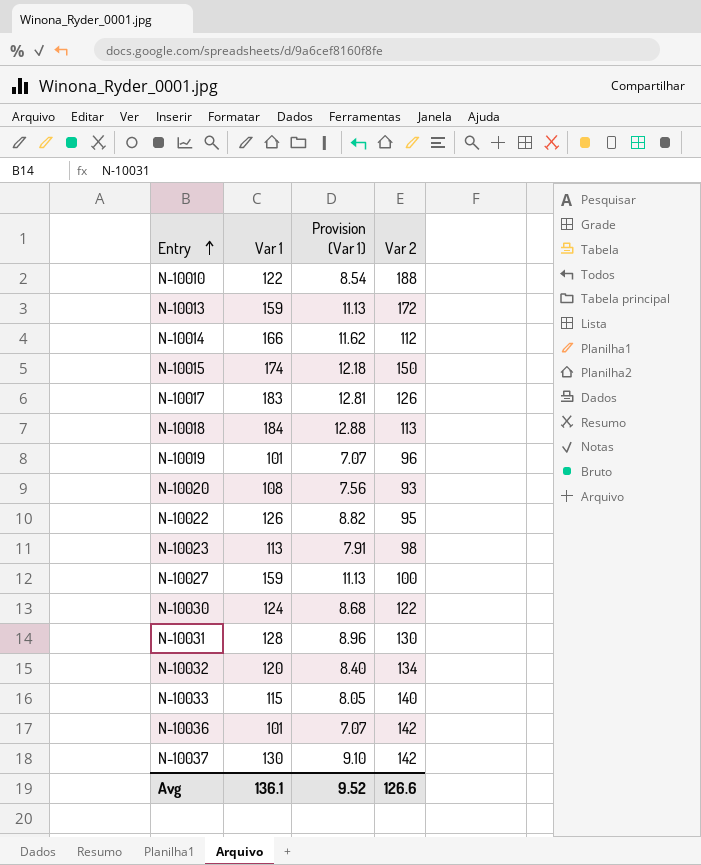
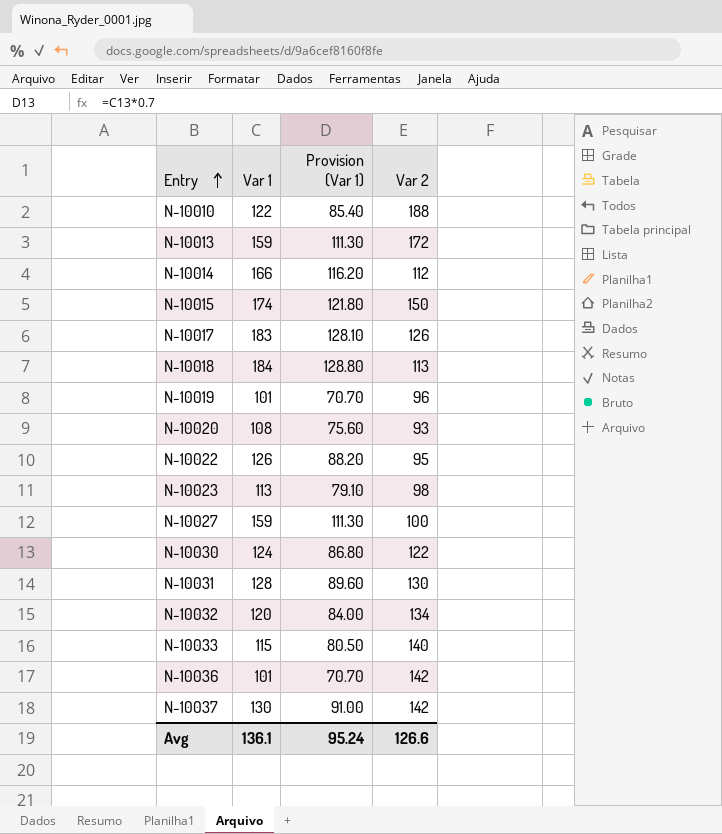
column Provision (Var 1) | formula: [Var 1] * 0.07 -> [Var 1] * 0.7
Avg | Provision (Var 1): 9.52 -> 95.24

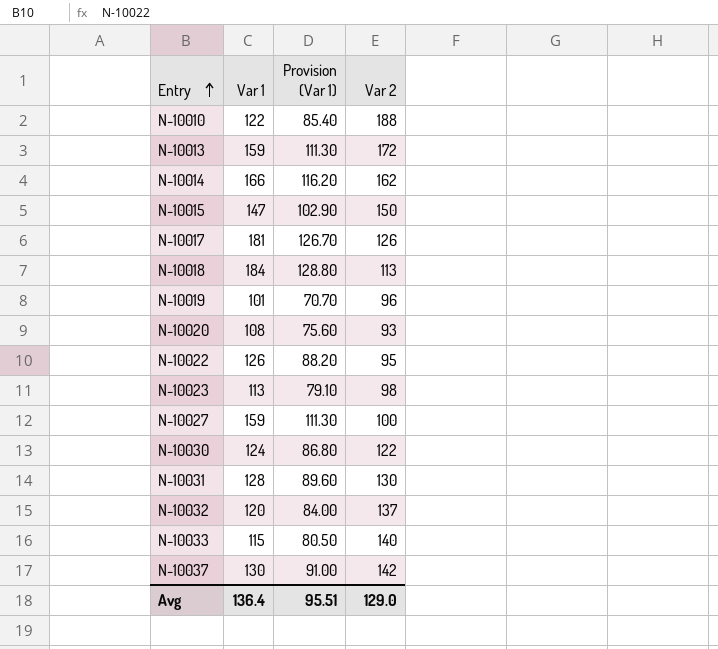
row N-10036: 101 | 70.70 | 142 -> none
N-10014 | Var 2: 112 -> 162
N-10015 | Var 1: 174 -> 147
N-10015 | Provision (Var 1): 121.80 -> 102.90
N-10017 | Var 1: 183 -> 181
N-10017 | Provision (Var 1): 128.10 -> 126.70
N-10032 | Var 2: 134 -> 137
Avg | Var 1: 136.1 -> 136.4
Avg | Provision (Var 1): 95.24 -> 95.51
Avg | Var 2: 126.6 -> 129.0

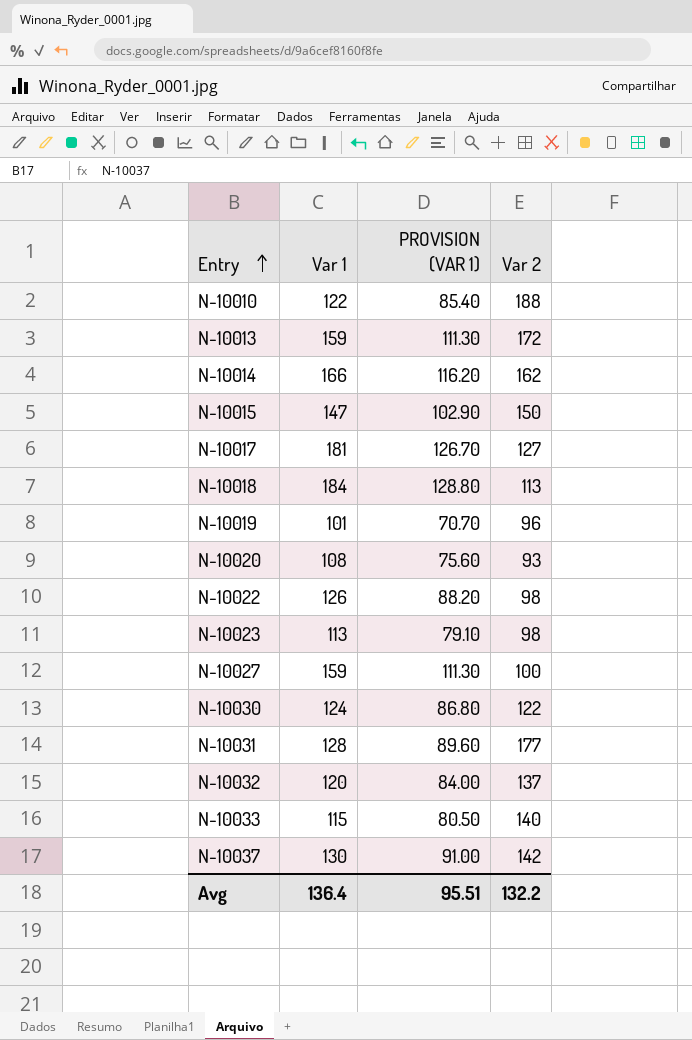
column name: Provision (Var 1) -> PROVISION (VAR 1)
N-10017 | Var 2: 126 -> 127
N-10022 | Var 2: 95 -> 98
N-10031 | Var 2: 130 -> 177
Avg | Var 2: 129.0 -> 132.2

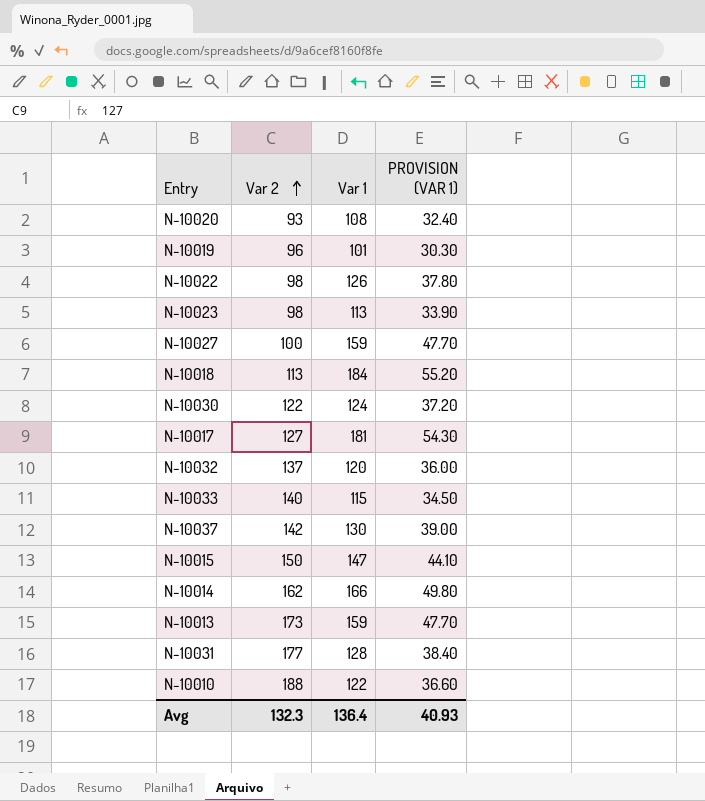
row order: Entry ascending -> Var 2 ascending
column Var 2 | position: 4 -> 2
column PROVISION (VAR 1) | formula: [Var 1] * 0.7 -> [Var 1] * 0.3
N-10013 | Var 2: 172 -> 173
Avg | Var 2: 132.2 -> 132.3
Avg | PROVISION (VAR 1): 95.51 -> 40.93

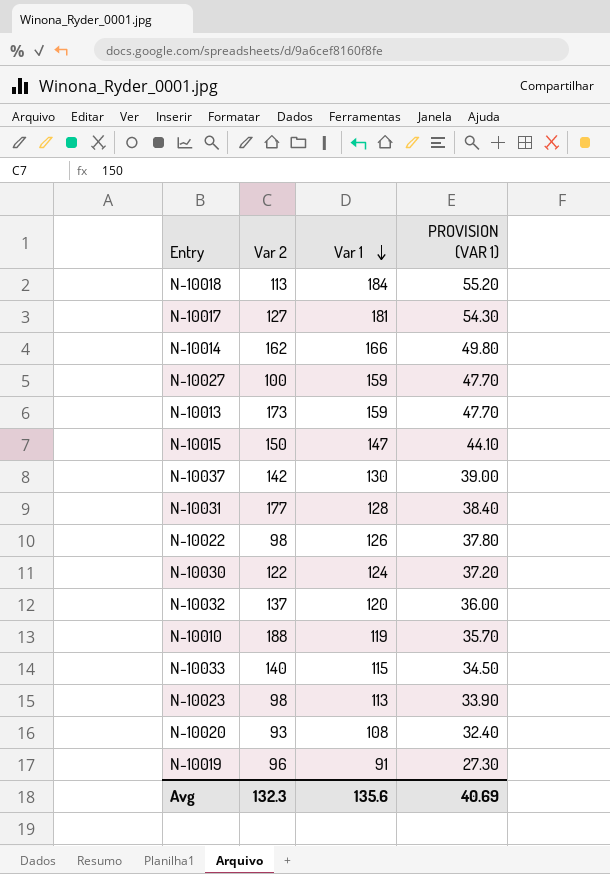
row order: Var 2 ascending -> Var 1 descending
N-10010 | Var 1: 122 -> 119
N-10010 | PROVISION (VAR 1): 36.60 -> 35.70
N-10019 | Var 1: 101 -> 91
N-10019 | PROVISION (VAR 1): 30.30 -> 27.30
Avg | Var 1: 136.4 -> 135.6
Avg | PROVISION (VAR 1): 40.93 -> 40.69

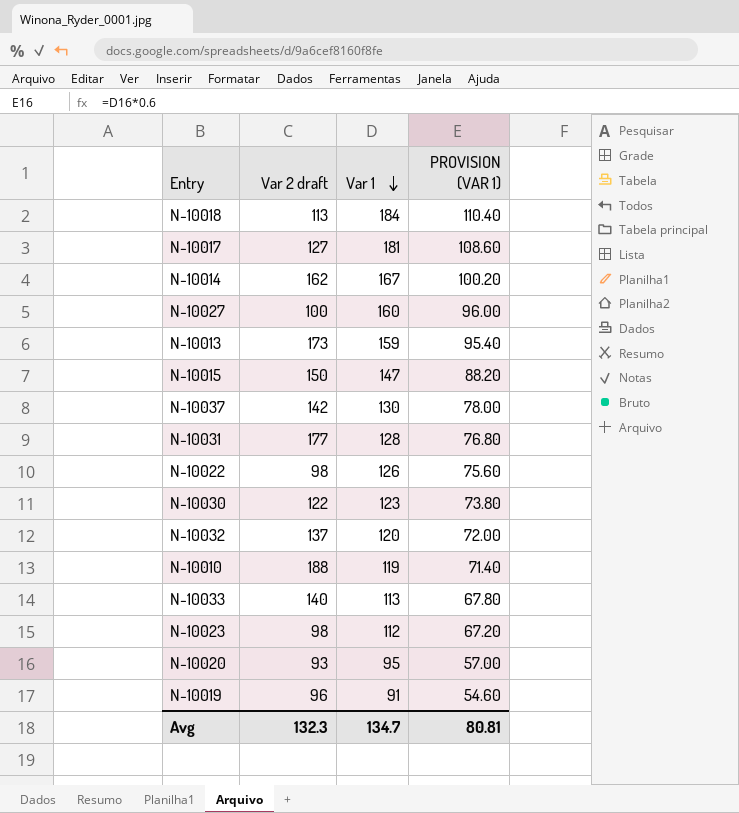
column name: Var 2 -> Var 2 draft
column PROVISION (VAR 1) | formula: [Var 1] * 0.3 -> [Var 1] * 0.6
N-10014 | Var 1: 166 -> 167
N-10027 | Var 1: 159 -> 160
N-10030 | Var 1: 124 -> 123
N-10033 | Var 1: 115 -> 113
N-10023 | Var 1: 113 -> 112
N-10020 | Var 1: 108 -> 95
Avg | Var 1: 135.6 -> 134.7
Avg | PROVISION (VAR 1): 40.69 -> 80.81

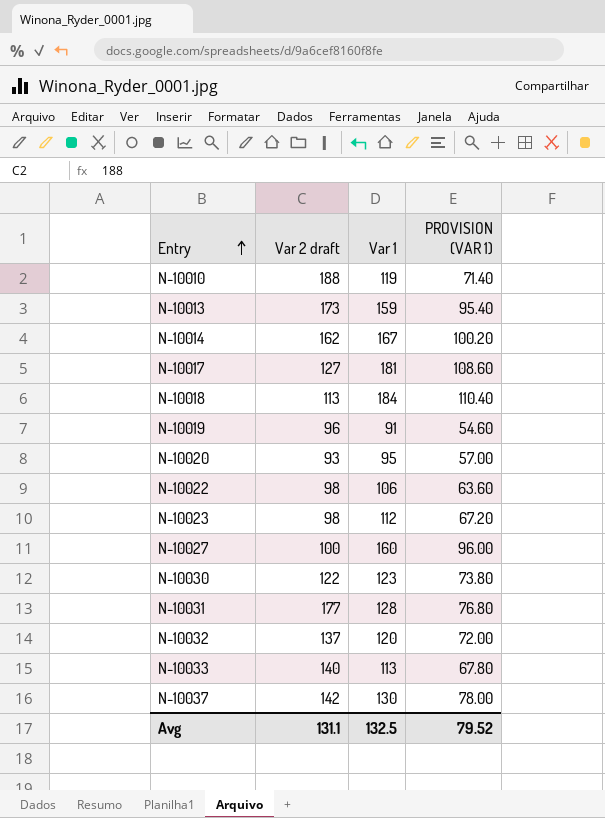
row order: Var 1 descending -> Entry ascending
row N-10015: 150 | 147 | 88.20 -> none
N-10022 | Var 1: 126 -> 106
N-10022 | PROVISION (VAR 1): 75.60 -> 63.60
Avg | Var 2 draft: 132.3 -> 131.1
Avg | Var 1: 134.7 -> 132.5
Avg | PROVISION (VAR 1): 80.81 -> 79.52

